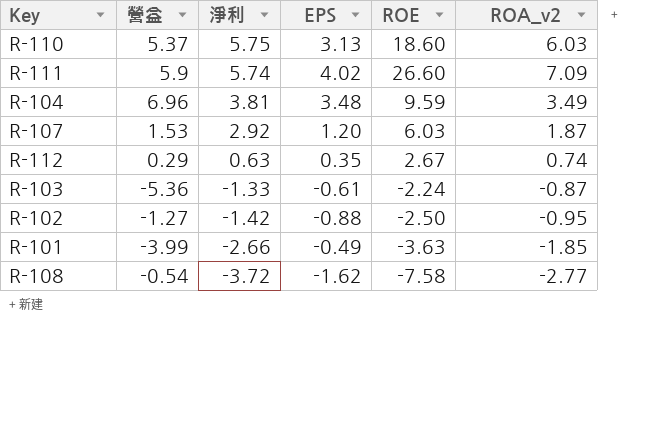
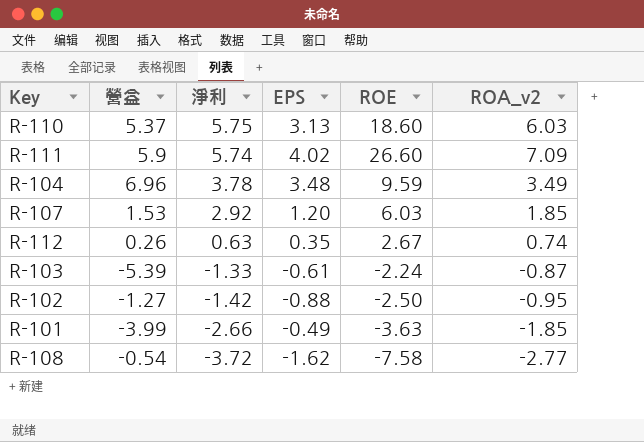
R-104 | 淨利: 3.81 -> 3.78
R-107 | ROA_v2: 1.87 -> 1.85
R-112 | 營益: 0.29 -> 0.26
R-103 | 營益: -5.36 -> -5.39

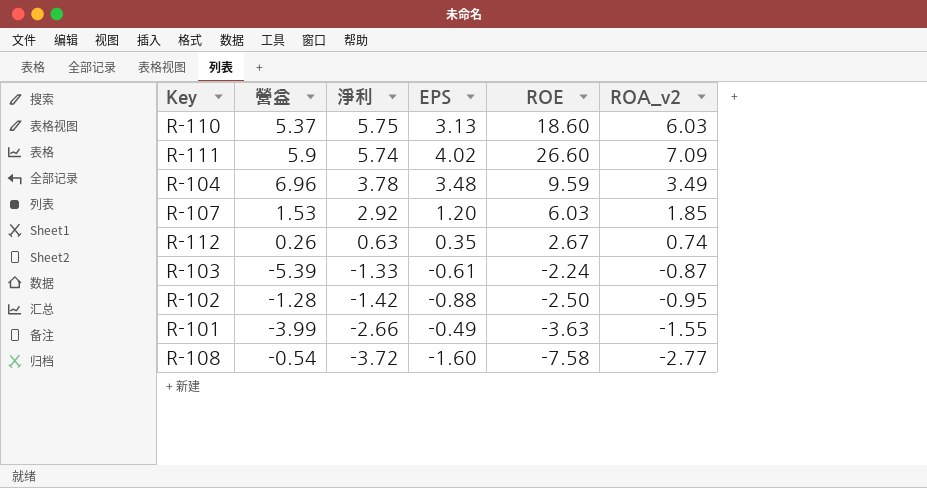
R-102 | 營益: -1.27 -> -1.28
R-101 | ROA_v2: -1.85 -> -1.55
R-108 | EPS: -1.62 -> -1.60

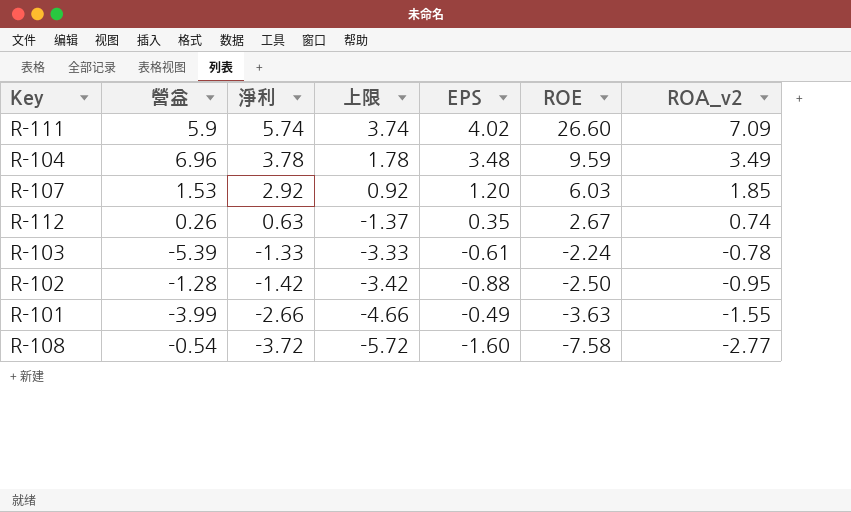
column 上限 | formula: none -> [淨利] - 2
row R-110: 5.37 | 5.75 | 3.13 | 18.60 | 6.03 -> none
R-103 | ROA_v2: -0.87 -> -0.78

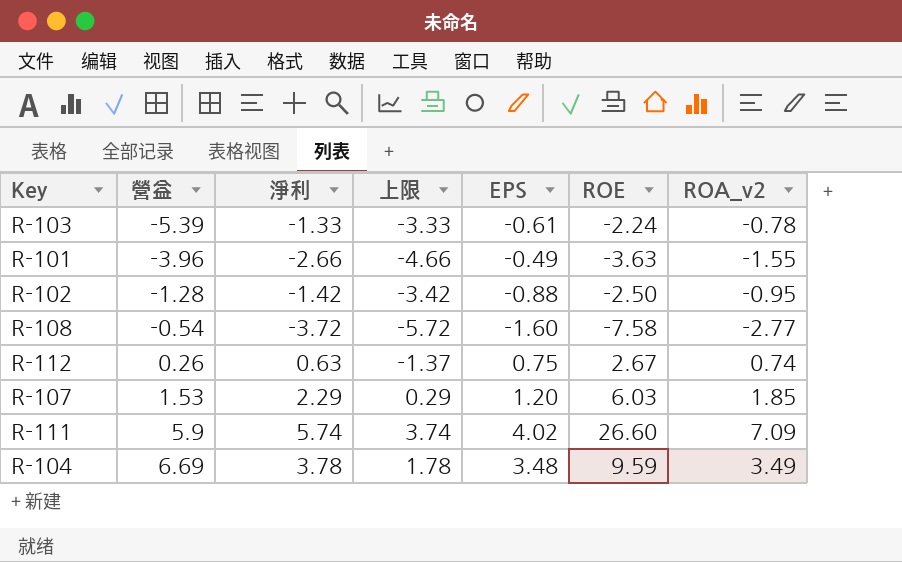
row order: 淨利 descending -> 營益 ascending
R-101 | 營益: -3.99 -> -3.96
R-112 | EPS: 0.35 -> 0.75
R-107 | 淨利: 2.92 -> 2.29
R-107 | 上限: 0.92 -> 0.29
R-104 | 營益: 6.96 -> 6.69

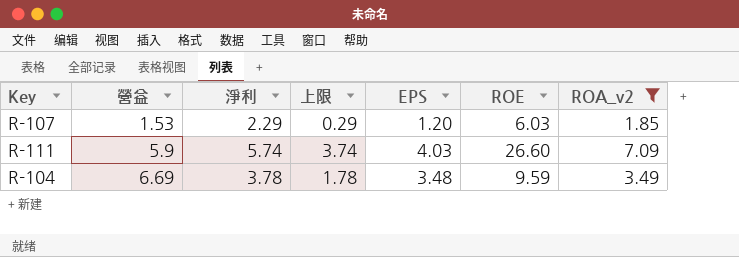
filter: none -> ROA_v2 >= 1.85
R-111 | EPS: 4.02 -> 4.03

